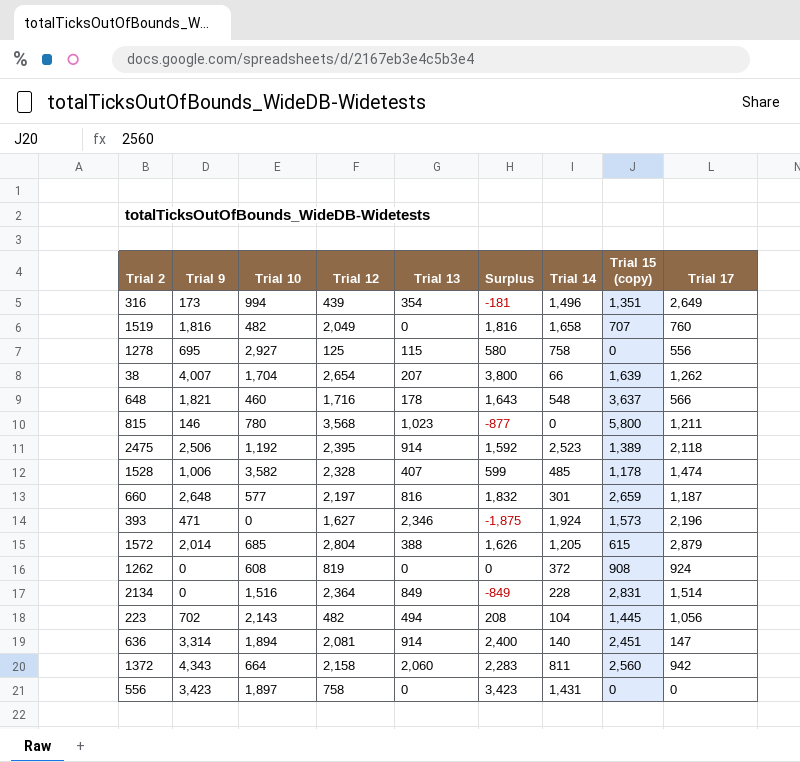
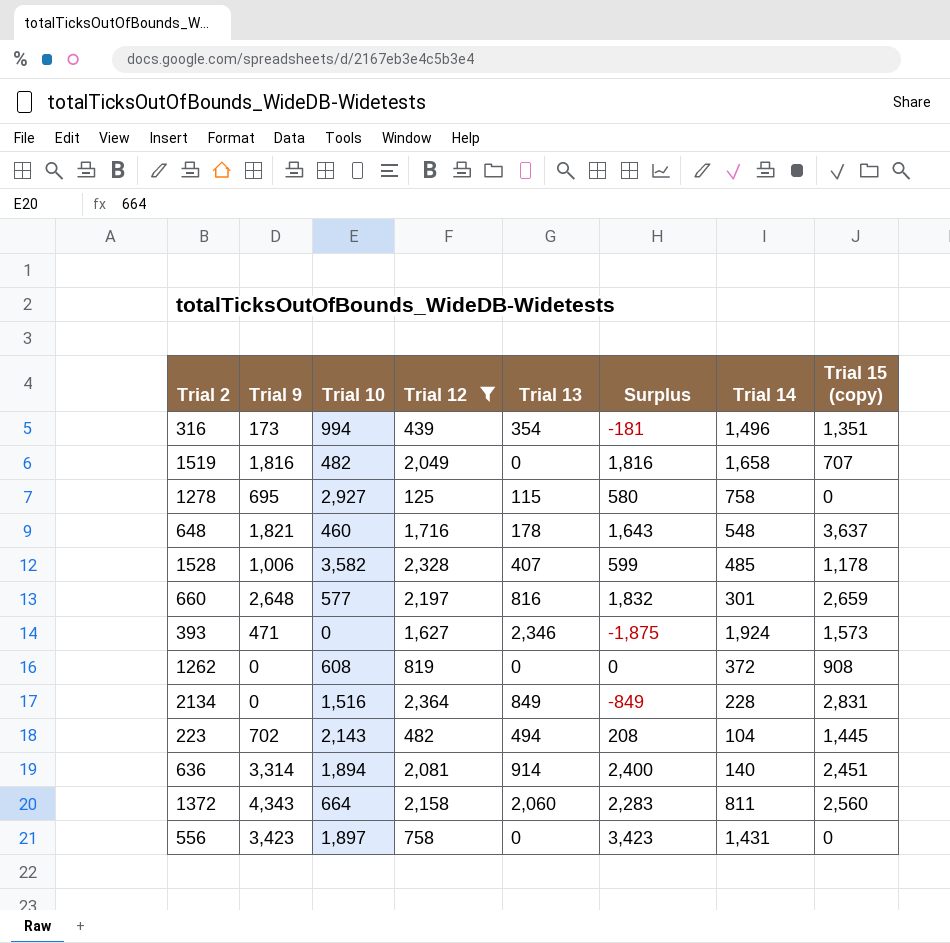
filter: none -> Trial 12 <= 2,364
column Trial 17 | position: 9 -> none

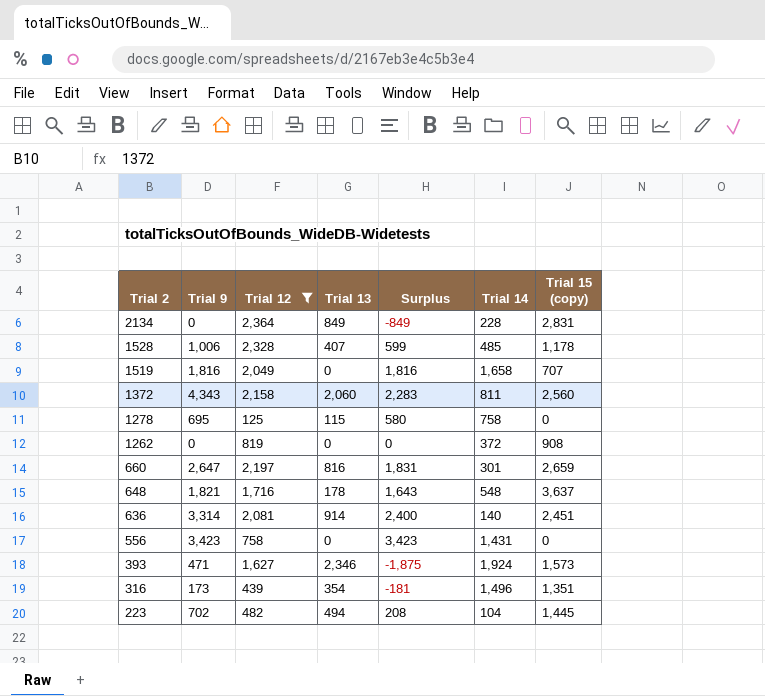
row order: none -> Trial 2 descending
column Trial 10 | position: 3 -> none
660 | Trial 9: 2,648 -> 2,647
660 | Surplus: 1,832 -> 1,831

